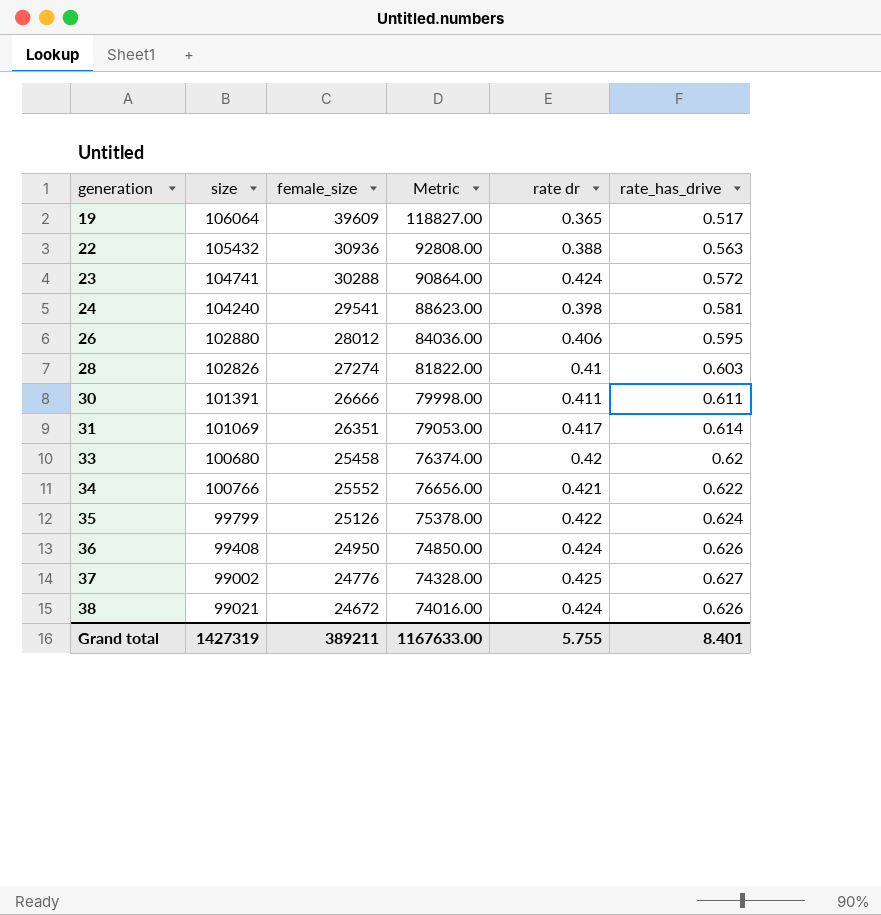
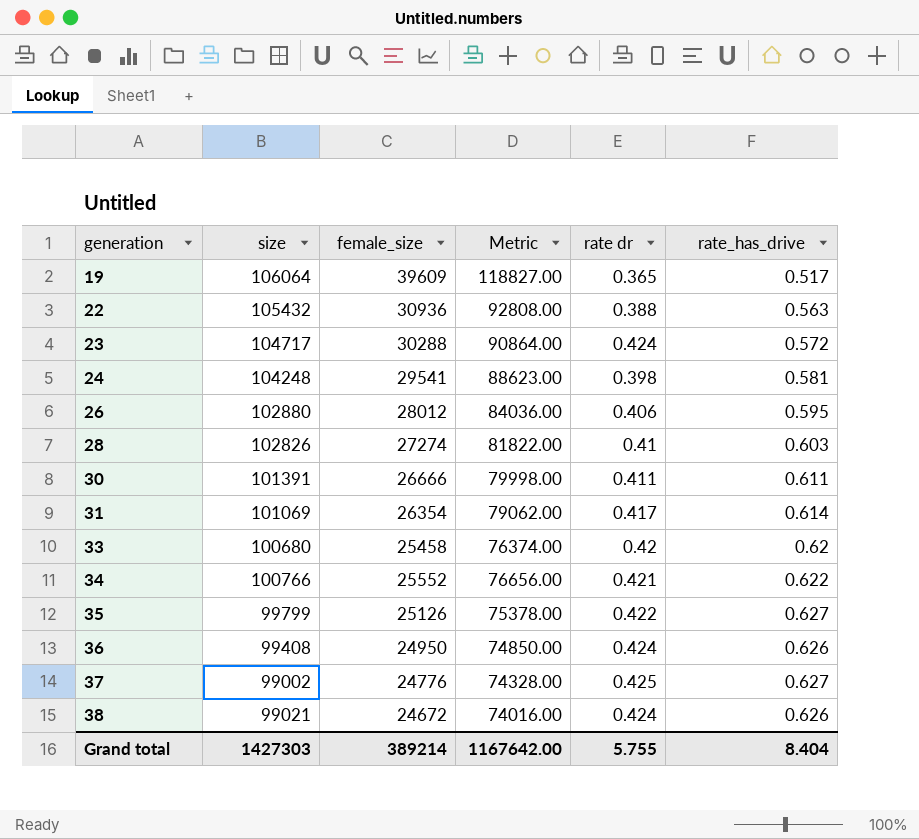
23 | size: 104741 -> 104717
24 | size: 104240 -> 104248
31 | female_size: 26351 -> 26354
31 | Metric: 79053.00 -> 79062.00
35 | rate_has_drive: 0.624 -> 0.627
Grand total | size: 1427319 -> 1427303
Grand total | female_size: 389211 -> 389214
Grand total | Metric: 1167633.00 -> 1167642.00
Grand total | rate_has_drive: 8.401 -> 8.404

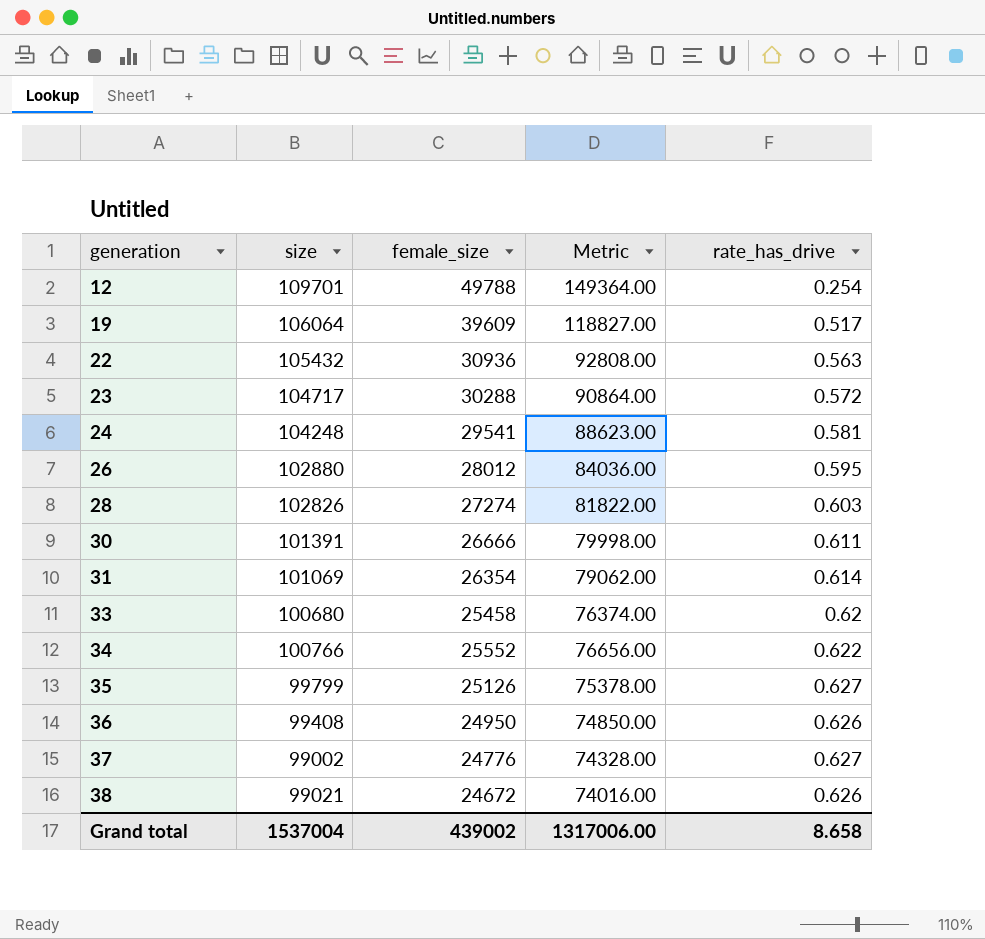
column rate dr | position: 5 -> none
row 12: none -> 109701 | 49788 | 149364.00 | 0.254
Grand total | size: 1427303 -> 1537004
Grand total | female_size: 389214 -> 439002
Grand total | Metric: 1167642.00 -> 1317006.00
Grand total | rate_has_drive: 8.404 -> 8.658

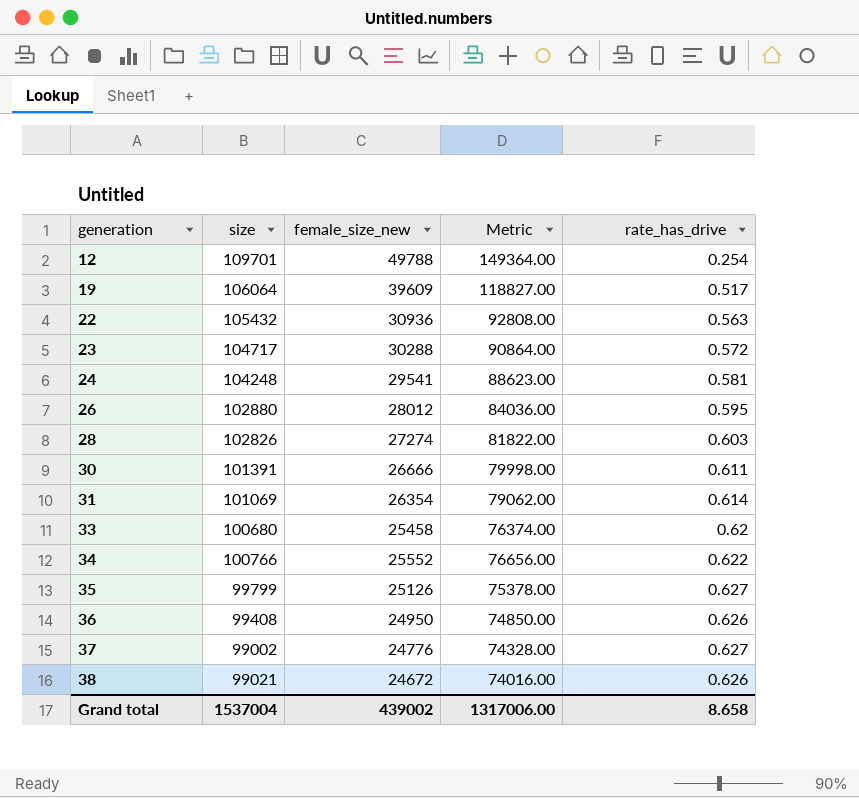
column name: female_size -> female_size_new

